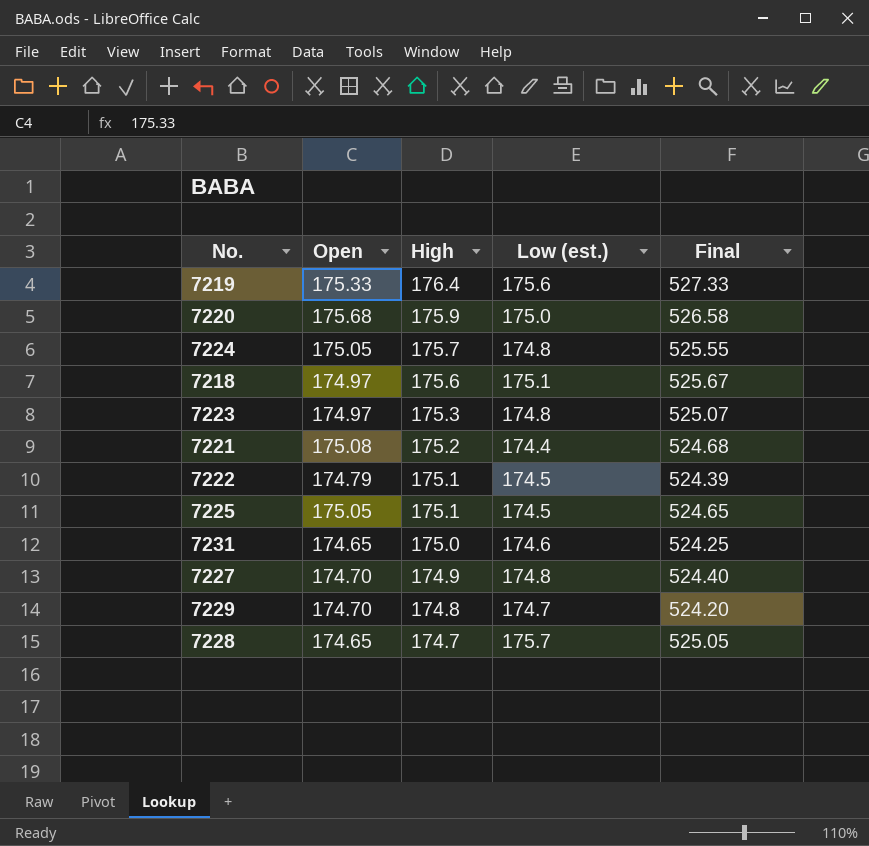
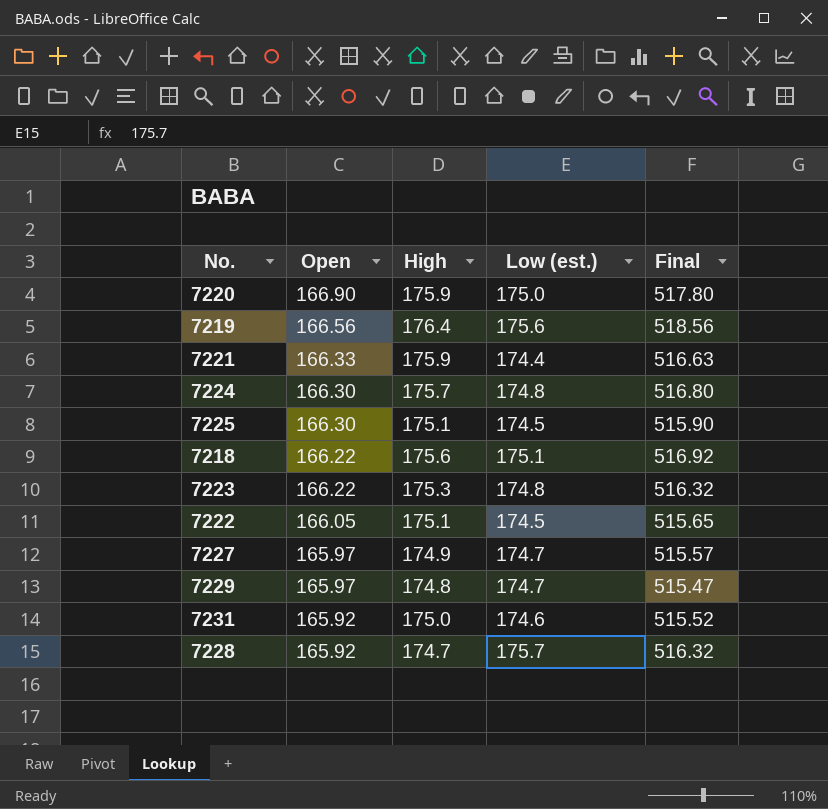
row order: High descending -> Open descending
7220 | Open: 175.68 -> 166.90
7220 | Final: 526.58 -> 517.80
7219 | Open: 175.33 -> 166.56
7219 | Final: 527.33 -> 518.56
7221 | Open: 175.08 -> 166.33
7221 | High: 175.2 -> 175.9
7221 | Final: 524.68 -> 516.63
7224 | Open: 175.05 -> 166.30
7224 | Final: 525.55 -> 516.80
7225 | Open: 175.05 -> 166.30
7225 | Final: 524.65 -> 515.90
7218 | Open: 174.97 -> 166.22
7218 | Final: 525.67 -> 516.92
7223 | Open: 174.97 -> 166.22
7223 | Final: 525.07 -> 516.32
7222 | Open: 174.79 -> 166.05
7222 | Final: 524.39 -> 515.65
7227 | Open: 174.70 -> 165.97
7227 | Low (est.): 174.8 -> 174.7
7227 | Final: 524.40 -> 515.57
7229 | Open: 174.70 -> 165.97
7229 | Final: 524.20 -> 515.47
7231 | Open: 174.65 -> 165.92
7231 | Final: 524.25 -> 515.52
7228 | Open: 174.65 -> 165.92
7228 | Final: 525.05 -> 516.32

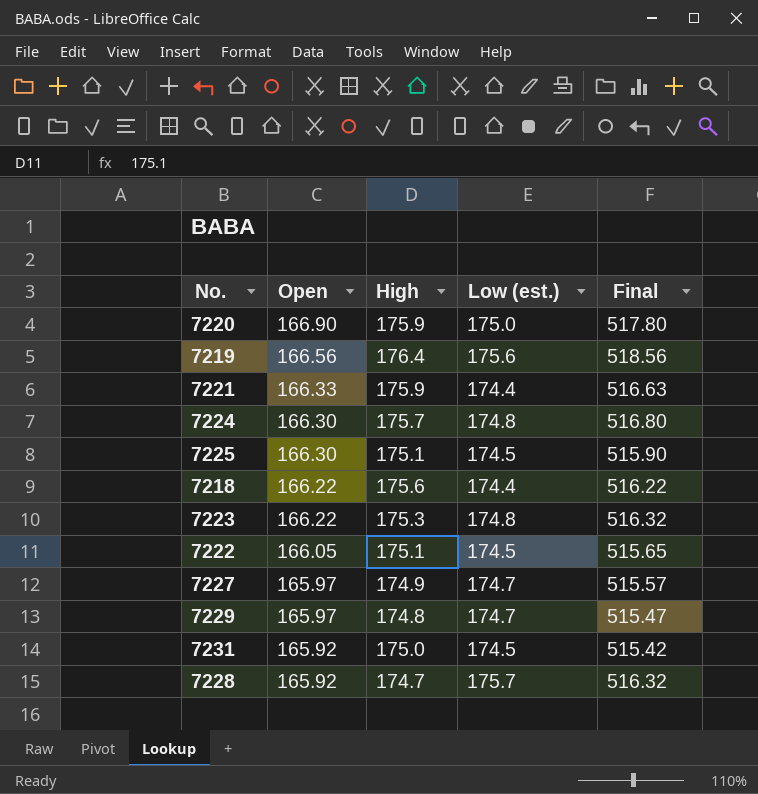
7218 | Low (est.): 175.1 -> 174.4
7218 | Final: 516.92 -> 516.22
7231 | Low (est.): 174.6 -> 174.5
7231 | Final: 515.52 -> 515.42

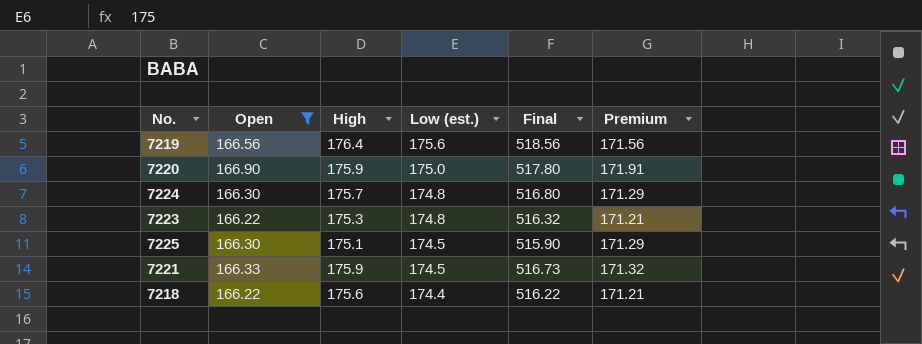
filter: none -> Open >= 166.22
row order: Open descending -> Low (est.) descending
column Premium | formula: none -> [Open] * 1.03
7221 | Low (est.): 174.4 -> 174.5
7221 | Final: 516.63 -> 516.73

